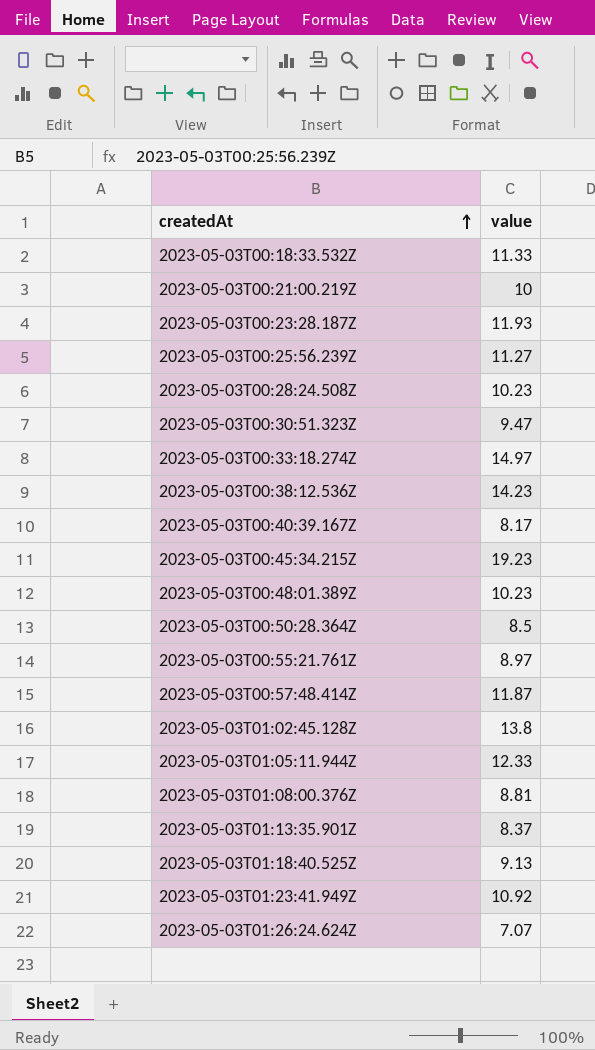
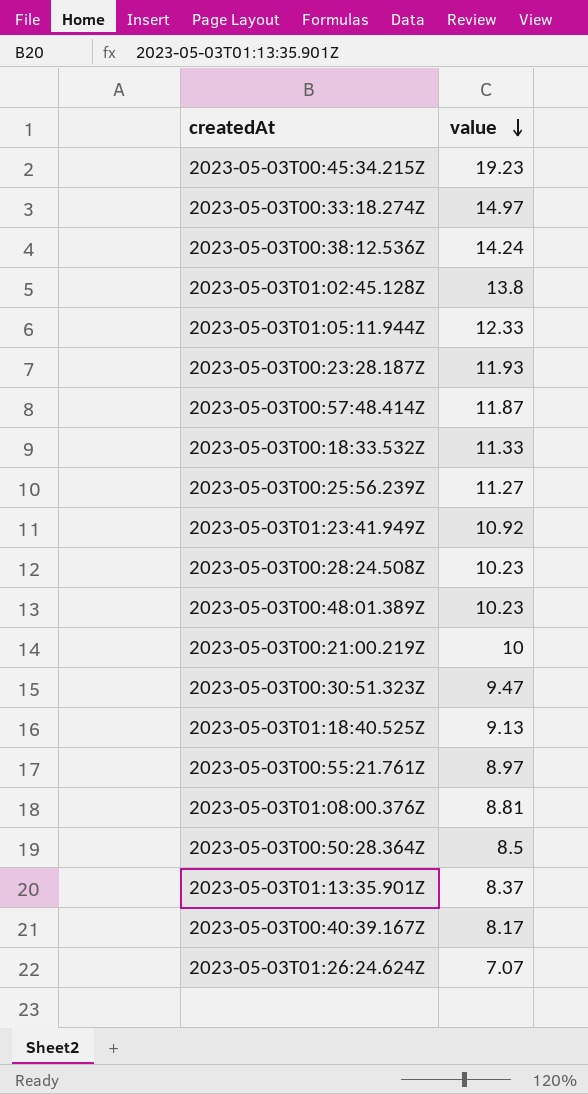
row order: createdAt ascending -> value descending
2023-05-03T00:38:12.536Z | value: 14.23 -> 14.24

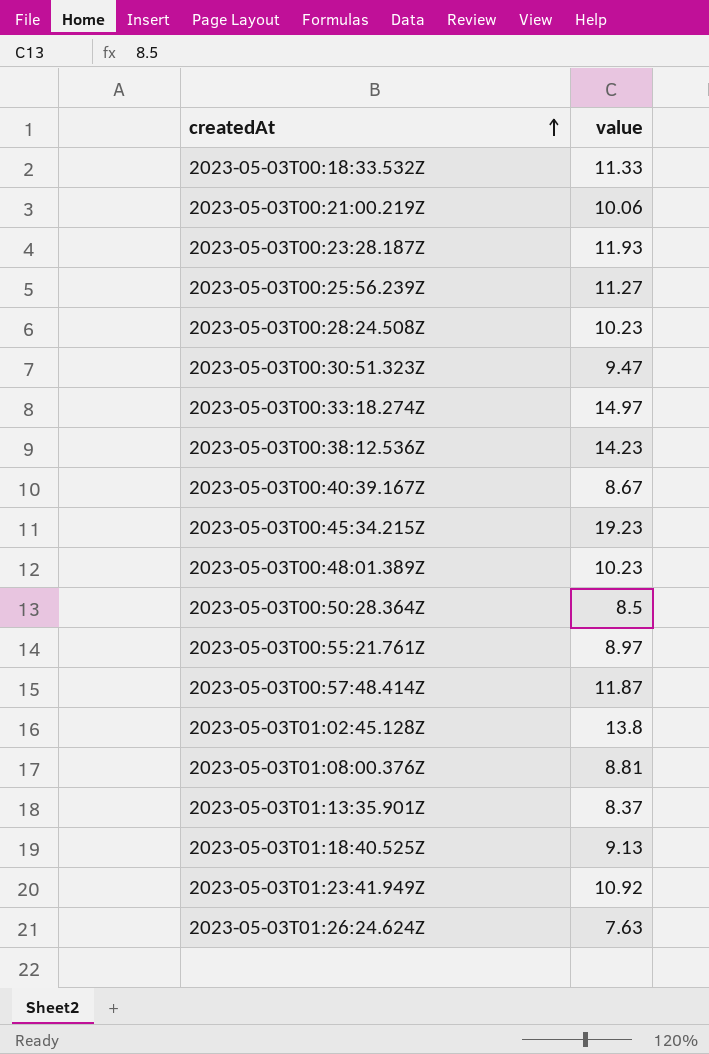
row order: value descending -> createdAt ascending
row 2023-05-03T01:05:11.944Z: 12.33 -> none
2023-05-03T00:21:00.219Z | value: 10 -> 10.06
2023-05-03T00:38:12.536Z | value: 14.24 -> 14.23
2023-05-03T00:40:39.167Z | value: 8.17 -> 8.67
2023-05-03T01:26:24.624Z | value: 7.07 -> 7.63

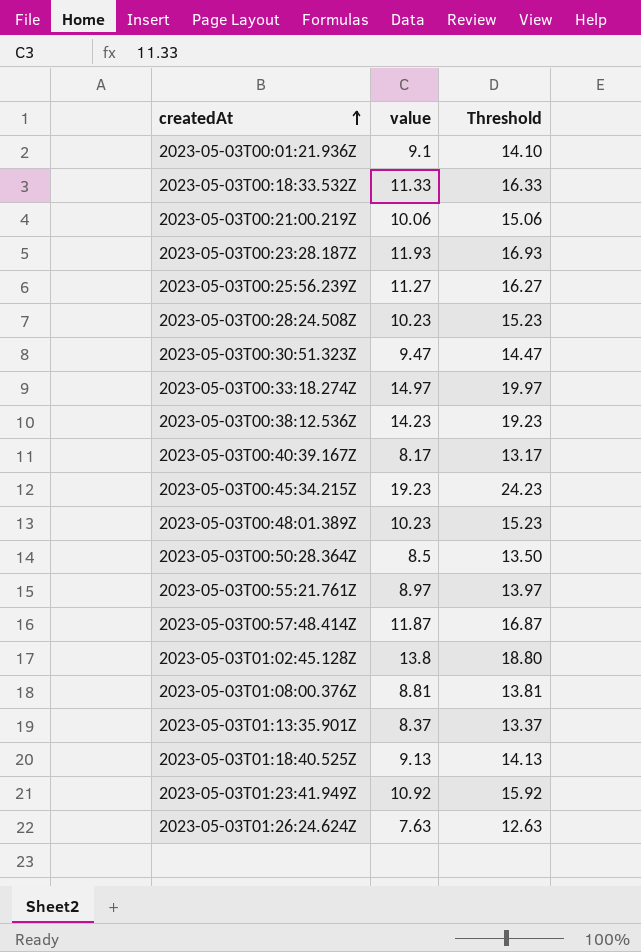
column Threshold | formula: none -> [value] + 5
row 2023-05-03T00:01:21.936Z: none -> 9.1 | 14.10
2023-05-03T00:40:39.167Z | value: 8.67 -> 8.17

